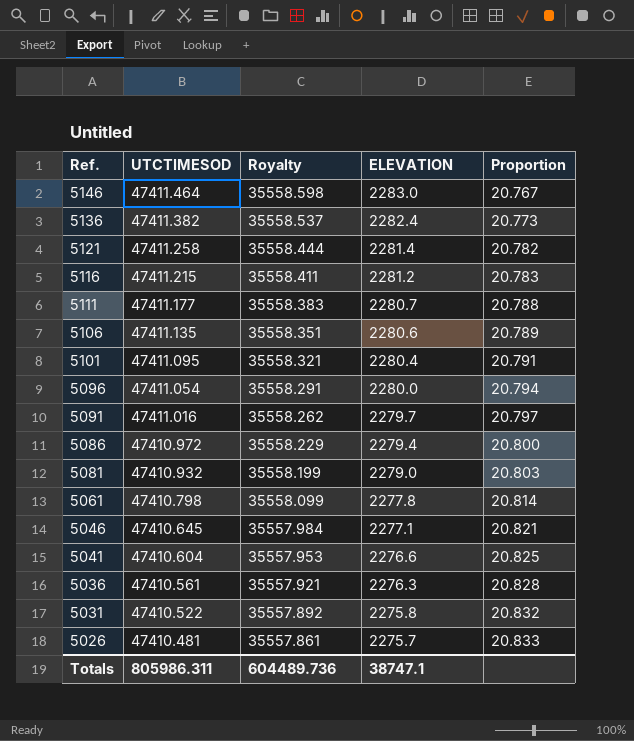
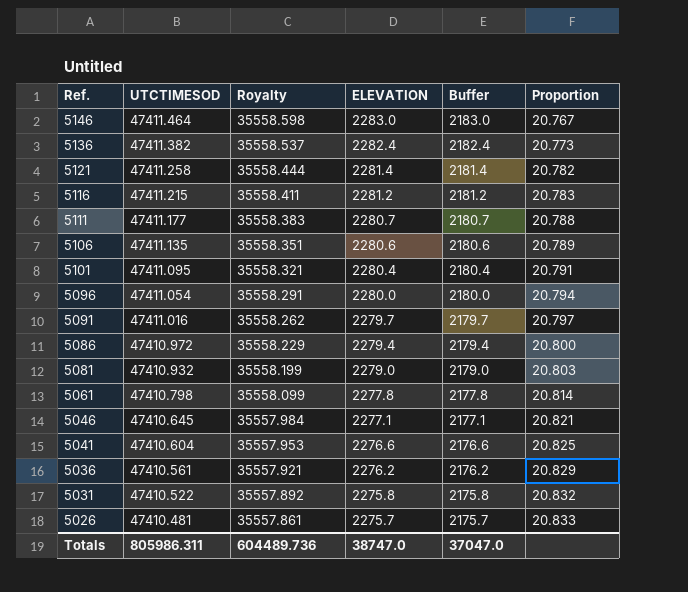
column Buffer | formula: none -> [ELEVATION] - 100
5036 | ELEVATION: 2276.3 -> 2276.2
5036 | Proportion: 20.828 -> 20.829
Totals | ELEVATION: 38747.1 -> 38747.0

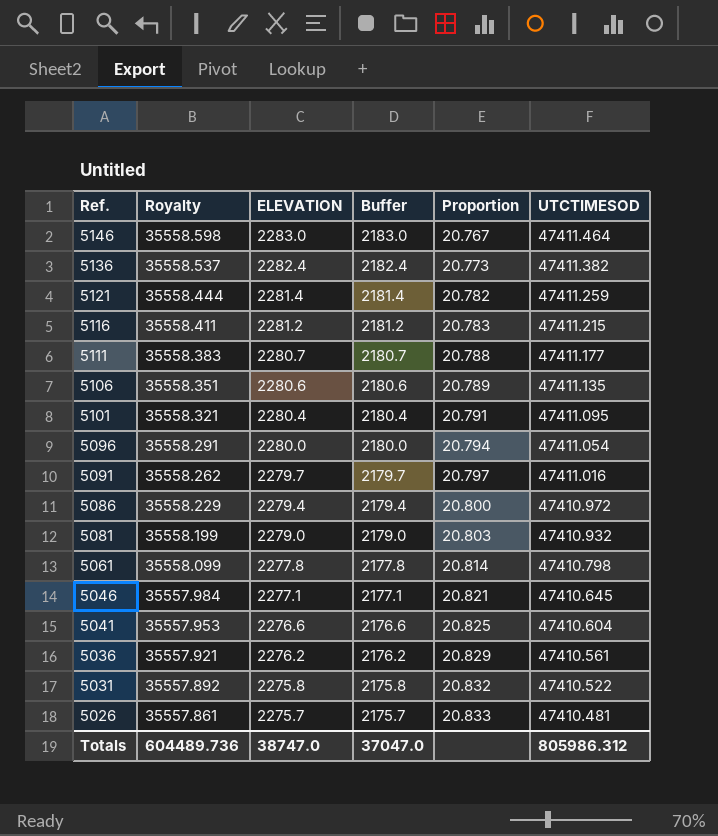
column UTCTIMESOD | position: 2 -> 6
5121 | UTCTIMESOD: 47411.258 -> 47411.259
Totals | UTCTIMESOD: 805986.311 -> 805986.312

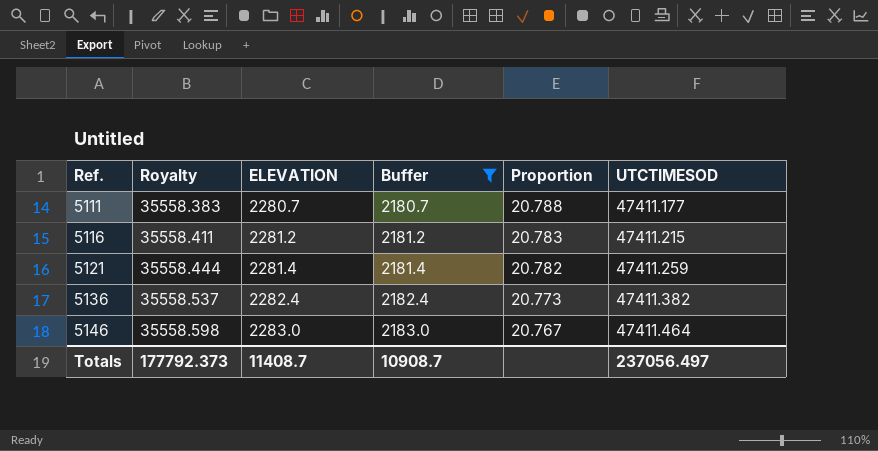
filter: none -> Buffer >= 2180.7
row order: Ref. descending -> Ref. ascending
Totals | Royalty: 604489.736 -> 177792.373
Totals | ELEVATION: 38747.0 -> 11408.7
Totals | Buffer: 37047.0 -> 10908.7
Totals | UTCTIMESOD: 805986.312 -> 237056.497

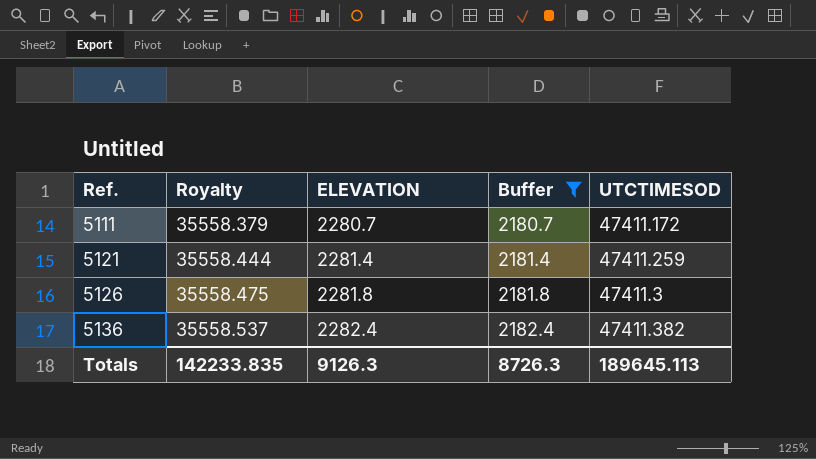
column Proportion | formula: [UTCTIMESOD] / [ELEVATION] -> none
row 5116: 35558.411 | 2281.2 | 2181.2 | 20.783 | 47411.215 -> none
row 5146: 35558.598 | 2283.0 | 2183.0 | 20.767 | 47411.464 -> none
5111 | Royalty: 35558.383 -> 35558.379
5111 | UTCTIMESOD: 47411.177 -> 47411.172
row 5126: none -> 35558.475 | 2281.8 | 2181.8 | 47411.3
Totals | Royalty: 177792.373 -> 142233.835
Totals | ELEVATION: 11408.7 -> 9126.3
Totals | Buffer: 10908.7 -> 8726.3
Totals | UTCTIMESOD: 237056.497 -> 189645.113

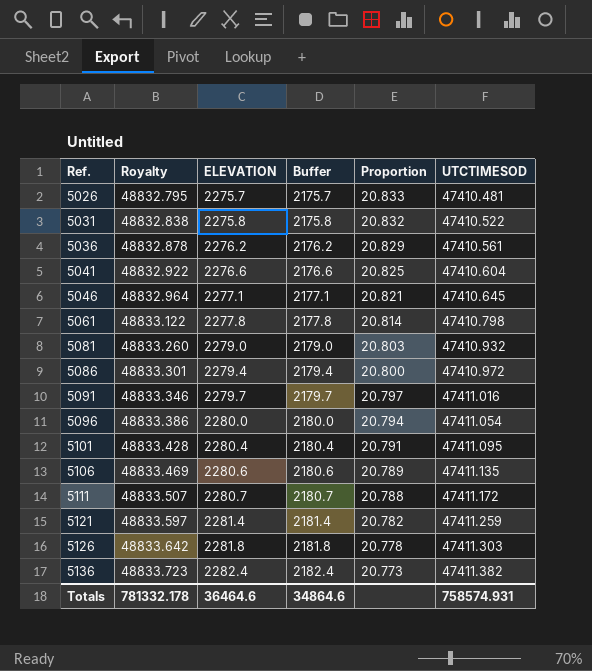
filter: Buffer >= 2180.7 -> none
column Royalty | formula: [UTCTIMESOD] * 0.75 -> [UTCTIMESOD] * 1.03
column Proportion | formula: none -> [UTCTIMESOD] / [ELEVATION]
5126 | UTCTIMESOD: 47411.3 -> 47411.303
Totals | Royalty: 142233.835 -> 781332.178
Totals | ELEVATION: 9126.3 -> 36464.6
Totals | Buffer: 8726.3 -> 34864.6
Totals | UTCTIMESOD: 189645.113 -> 758574.931

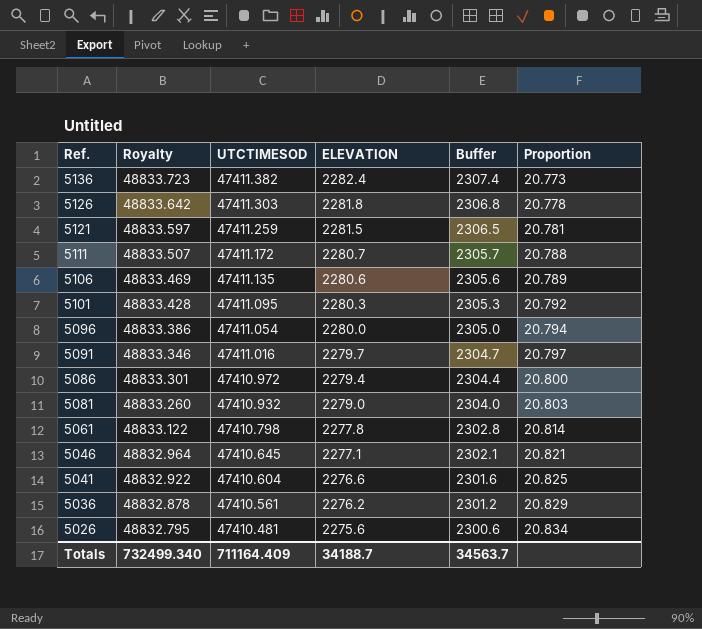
row order: Ref. ascending -> Ref. descending
column UTCTIMESOD | position: 6 -> 3
column Buffer | formula: [ELEVATION] - 100 -> [ELEVATION] + 25
row 5031: 48832.838 | 2275.8 | 2175.8 | 20.832 | 47410.522 -> none
5121 | ELEVATION: 2281.4 -> 2281.5
5121 | Proportion: 20.782 -> 20.781
5101 | ELEVATION: 2280.4 -> 2280.3
5101 | Proportion: 20.791 -> 20.792
5026 | ELEVATION: 2275.7 -> 2275.6
5026 | Proportion: 20.833 -> 20.834
Totals | Royalty: 781332.178 -> 732499.340
Totals | UTCTIMESOD: 758574.931 -> 711164.409
Totals | ELEVATION: 36464.6 -> 34188.7
Totals | Buffer: 34864.6 -> 34563.7

